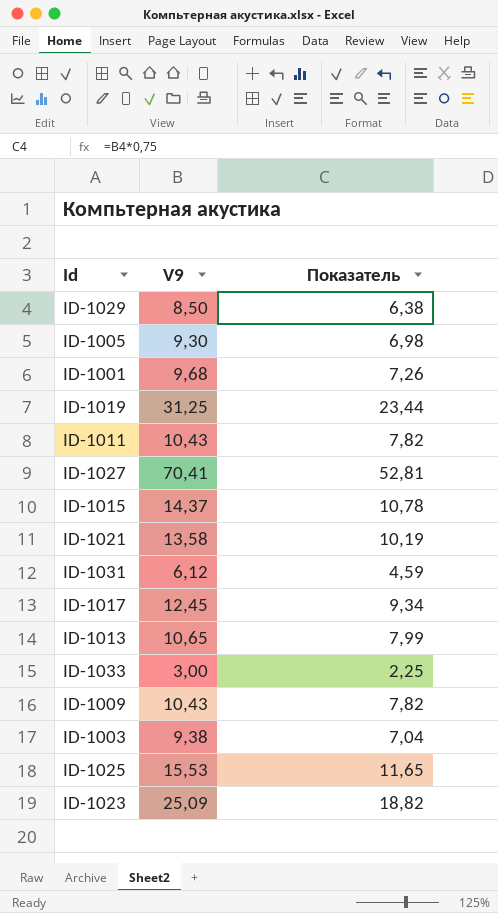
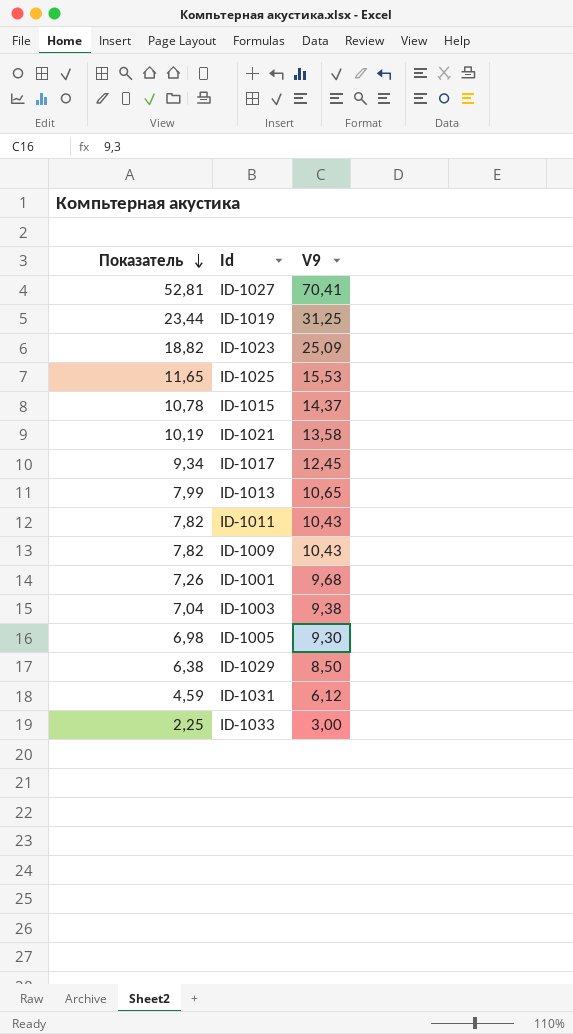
row order: none -> Показатель descending
column Показатель | position: 3 -> 1

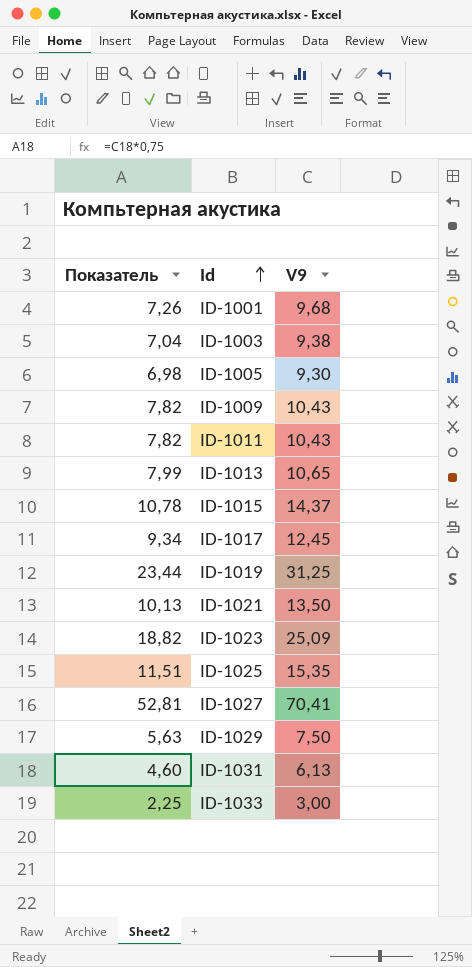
row order: Показатель descending -> Id ascending
ID-1021 | Показатель: 10,19 -> 10,13
ID-1021 | V9: 13,58 -> 13,50
ID-1025 | Показатель: 11,65 -> 11,51
ID-1025 | V9: 15,53 -> 15,35
ID-1029 | Показатель: 6,38 -> 5,63
ID-1029 | V9: 8,50 -> 7,50
ID-1031 | Показатель: 4,59 -> 4,60
ID-1031 | V9: 6,12 -> 6,13

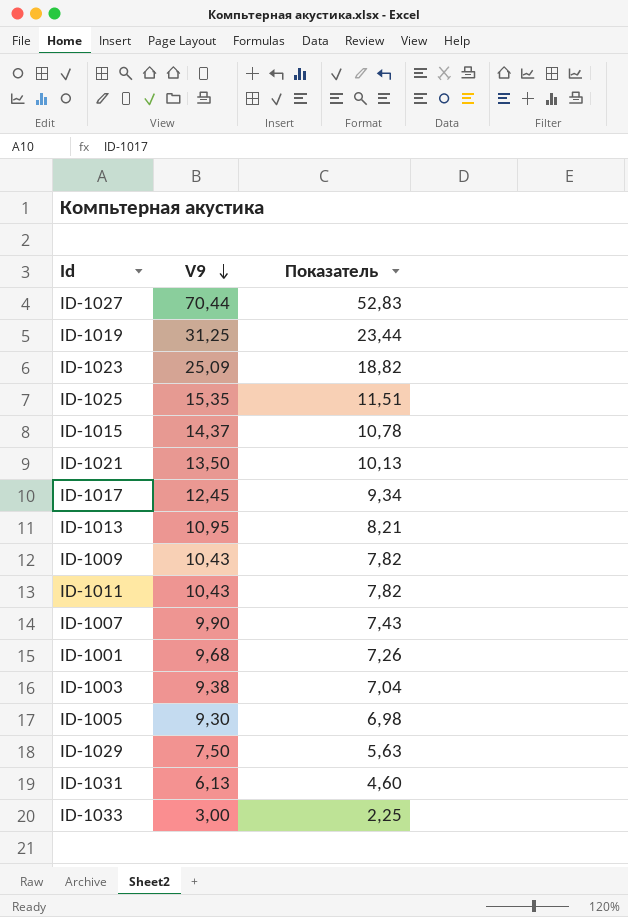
row order: Id ascending -> V9 descending
column Показатель | position: 1 -> 3
ID-1027 | V9: 70,41 -> 70,44
ID-1027 | Показатель: 52,81 -> 52,83
ID-1013 | V9: 10,65 -> 10,95
ID-1013 | Показатель: 7,99 -> 8,21
row ID-1007: none -> 9,90 | 7,43

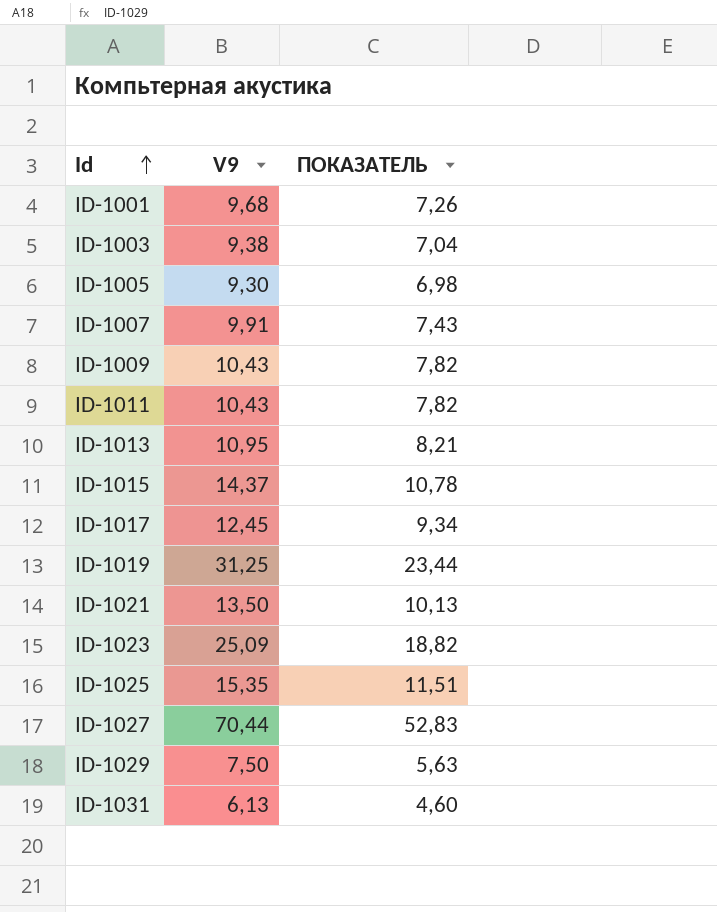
row order: V9 descending -> Id ascending
column name: Показатель -> ПОКАЗАТЕЛЬ
row ID-1033: 3,00 | 2,25 -> none
ID-1007 | V9: 9,90 -> 9,91

